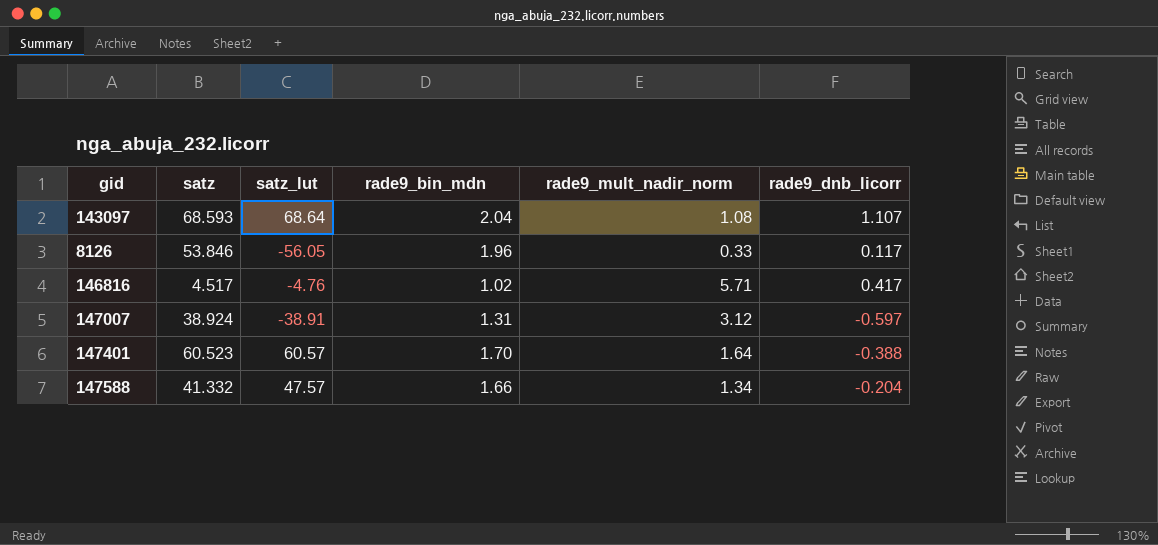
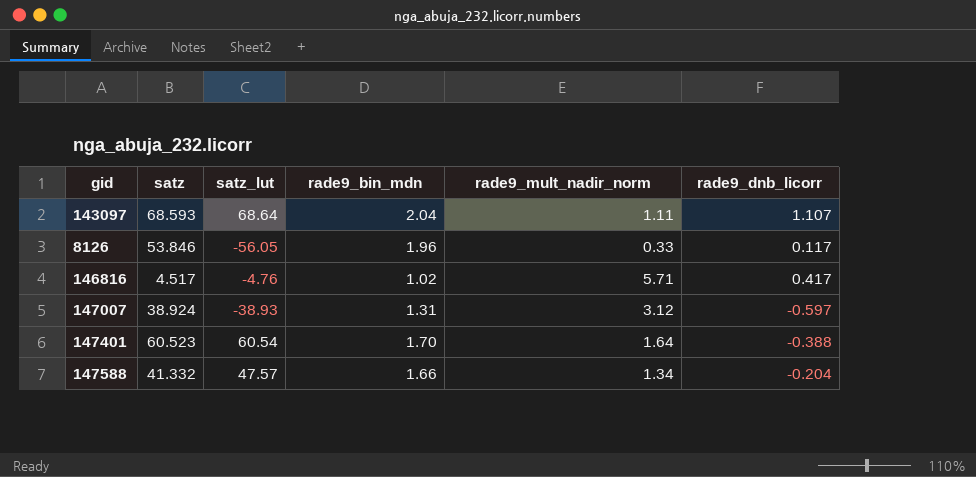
143097 | rade9_mult_nadir_norm: 1.08 -> 1.11
147007 | satz_lut: -38.91 -> -38.93
147401 | satz_lut: 60.57 -> 60.54

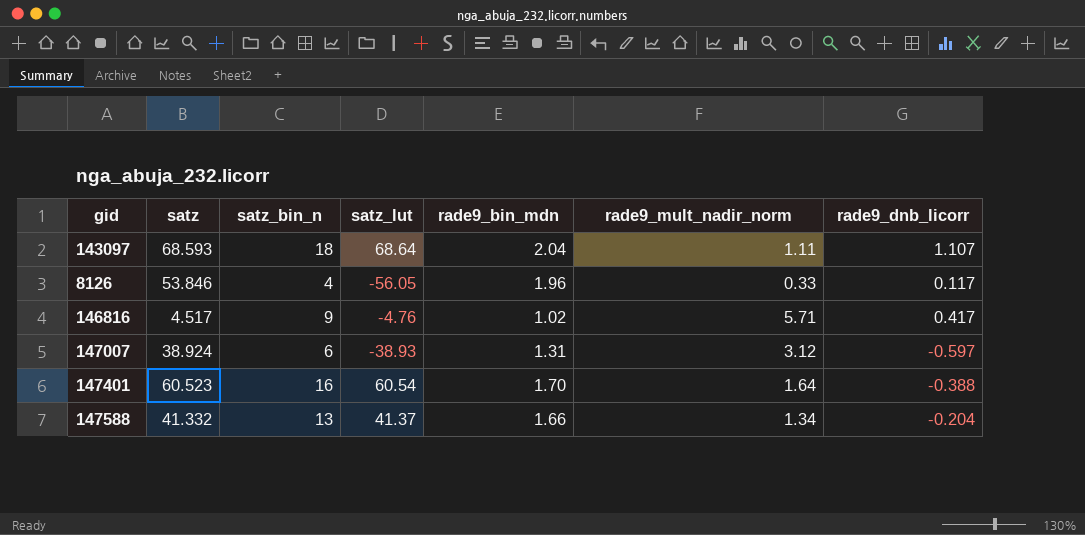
column satz_bin_n | position: none -> 3
147588 | satz_lut: 47.57 -> 41.37

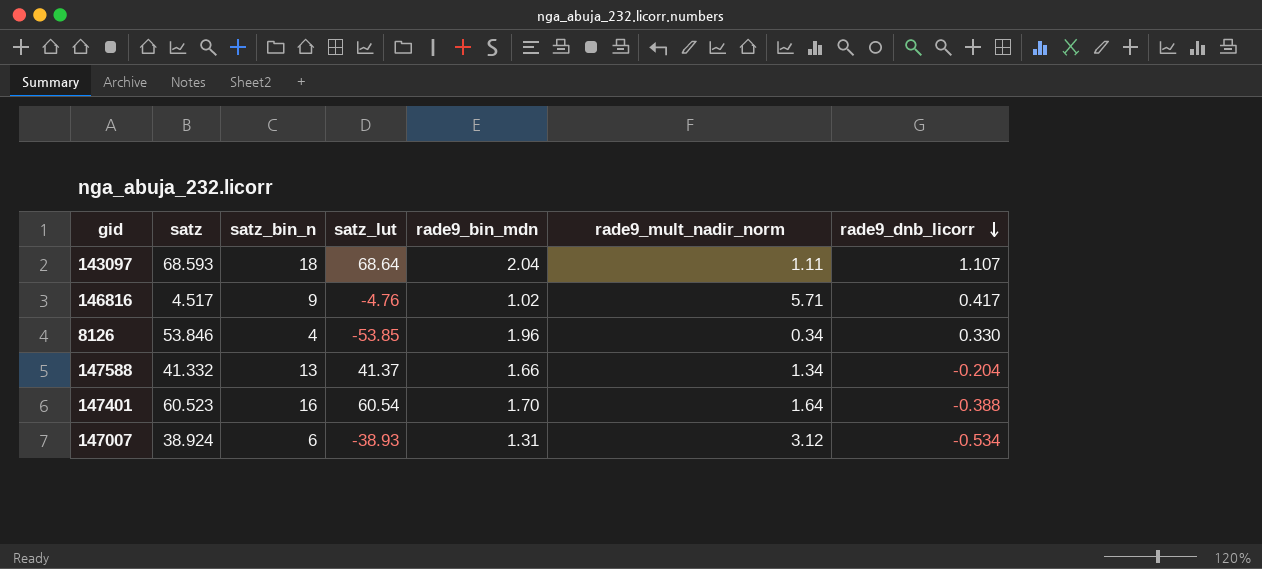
row order: none -> rade9_dnb_licorr descending
8126 | satz_lut: -56.05 -> -53.85
8126 | rade9_mult_nadir_norm: 0.33 -> 0.34
8126 | rade9_dnb_licorr: 0.117 -> 0.330
147007 | rade9_dnb_licorr: -0.597 -> -0.534

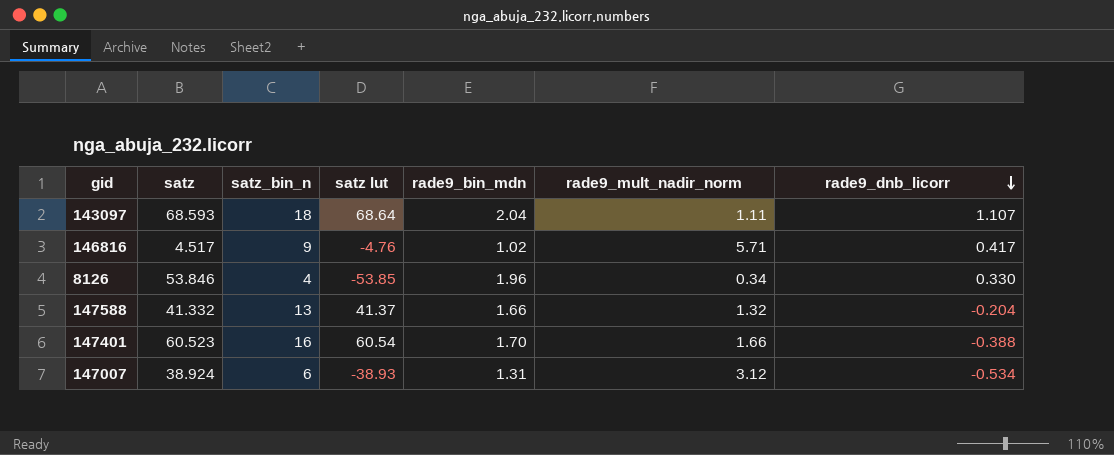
column name: satz_lut -> satz lut
147588 | rade9_mult_nadir_norm: 1.34 -> 1.32
147401 | rade9_mult_nadir_norm: 1.64 -> 1.66

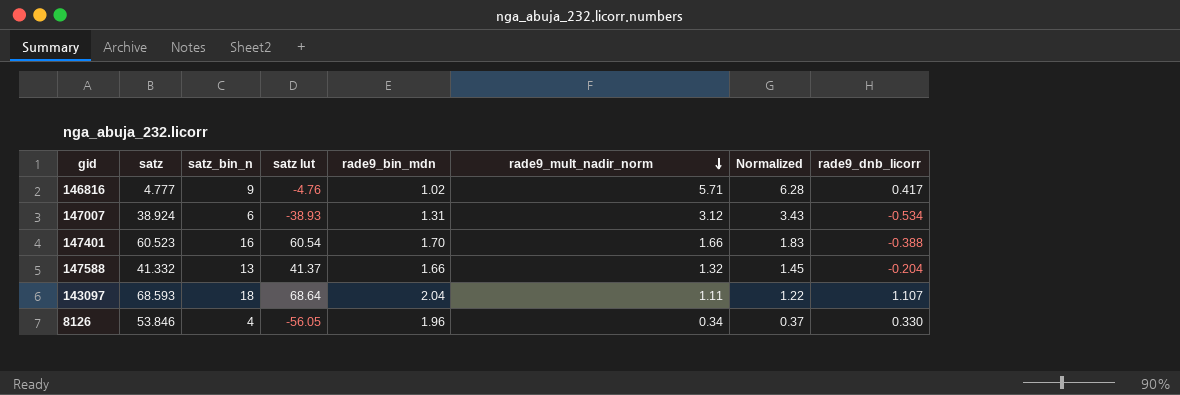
row order: rade9_dnb_licorr descending -> rade9_mult_nadir_norm descending
column Normalized | formula: none -> [rade9_mult_nadir_norm] * 1.1
146816 | satz: 4.517 -> 4.777
8126 | satz lut: -53.85 -> -56.05

